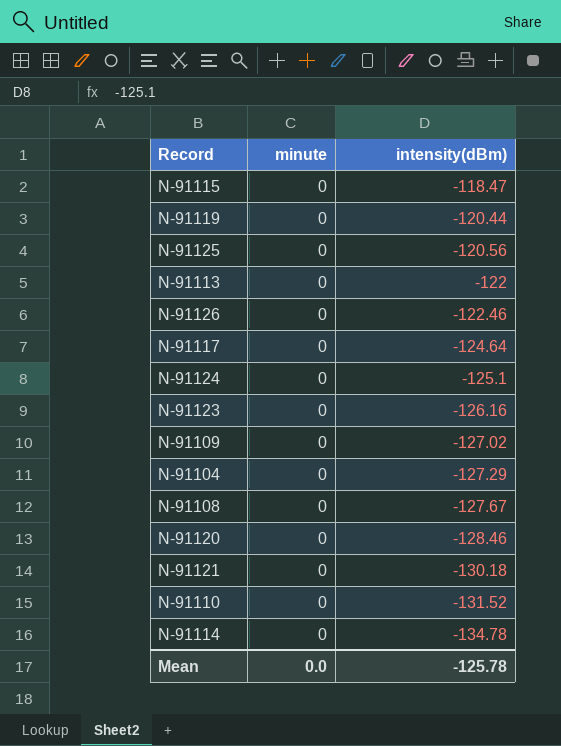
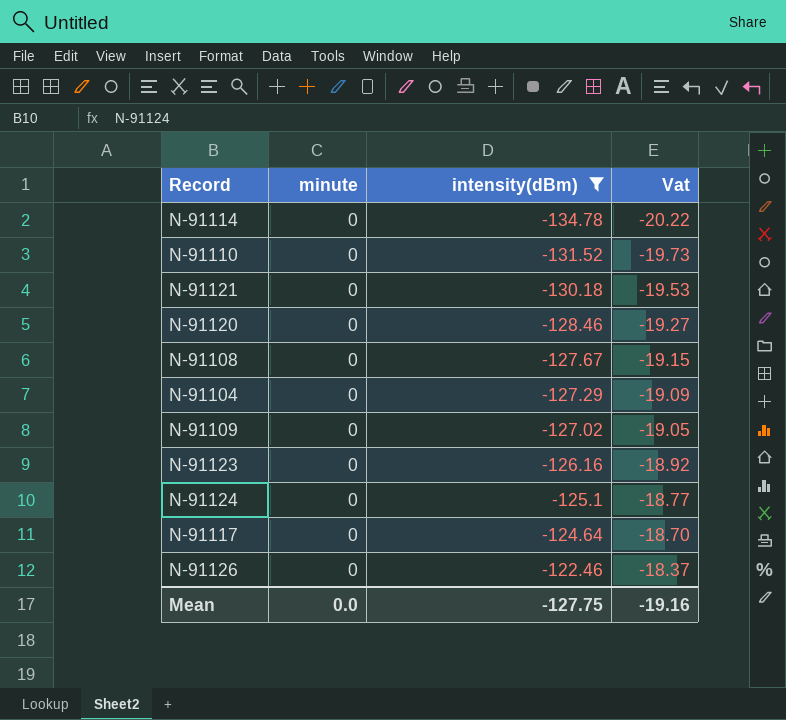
filter: none -> intensity(dBm) <= -122.46
row order: intensity(dBm) descending -> intensity(dBm) ascending
column Vat | formula: none -> [intensity(dBm)] * 0.15
Mean | intensity(dBm): -125.78 -> -127.75

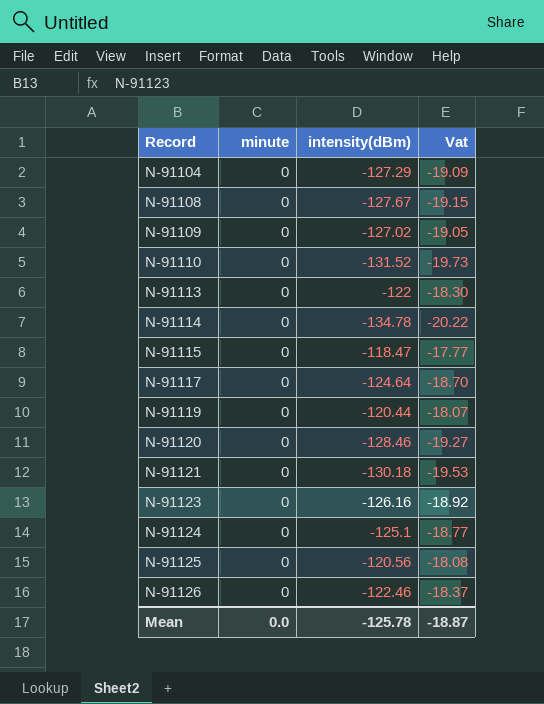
filter: intensity(dBm) <= -122.46 -> none
row order: intensity(dBm) ascending -> Record ascending
Mean | intensity(dBm): -127.75 -> -125.78
Mean | Vat: -19.16 -> -18.87

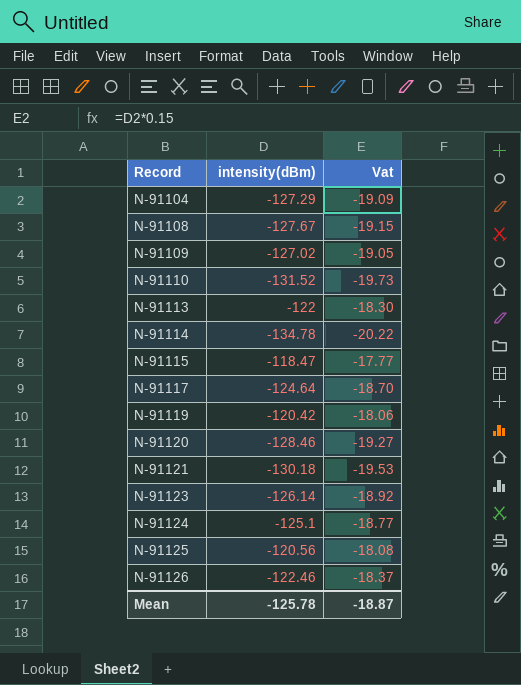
column minute | position: 2 -> none
N-91119 | intensity(dBm): -120.44 -> -120.42
N-91119 | Vat: -18.07 -> -18.06
N-91123 | intensity(dBm): -126.16 -> -126.14

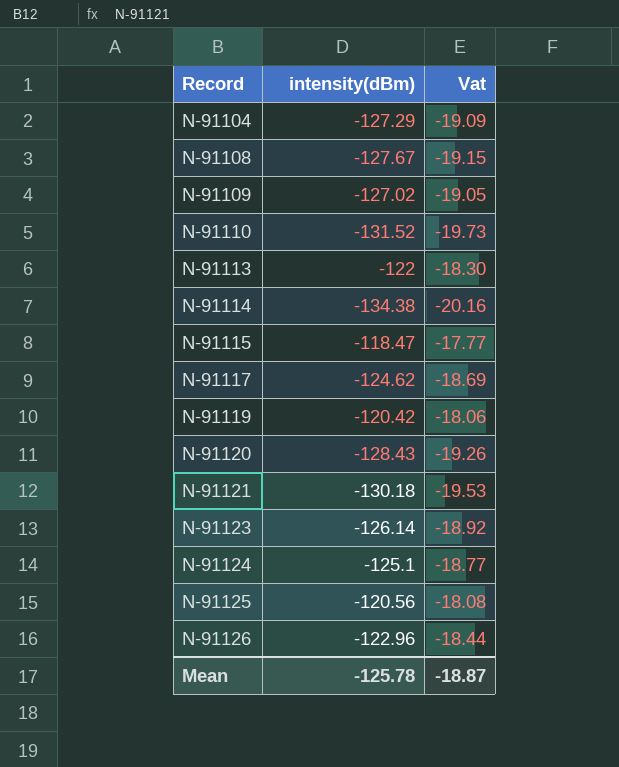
N-91114 | intensity(dBm): -134.78 -> -134.38
N-91114 | Vat: -20.22 -> -20.16
N-91117 | intensity(dBm): -124.64 -> -124.62
N-91117 | Vat: -18.70 -> -18.69
N-91120 | intensity(dBm): -128.46 -> -128.43
N-91120 | Vat: -19.27 -> -19.26
N-91126 | intensity(dBm): -122.46 -> -122.96
N-91126 | Vat: -18.37 -> -18.44

